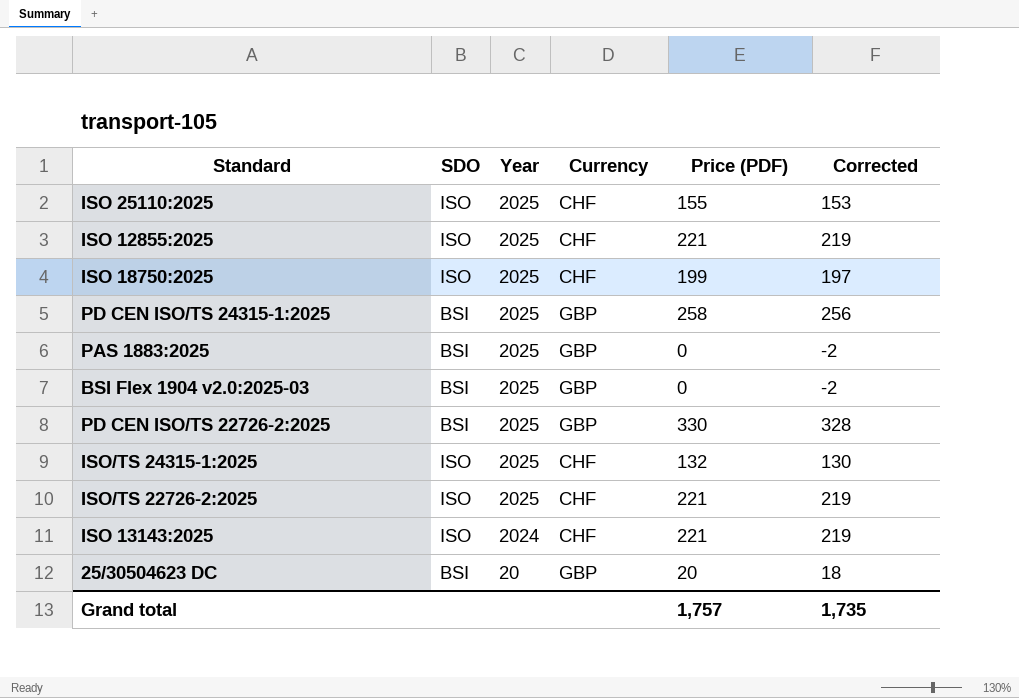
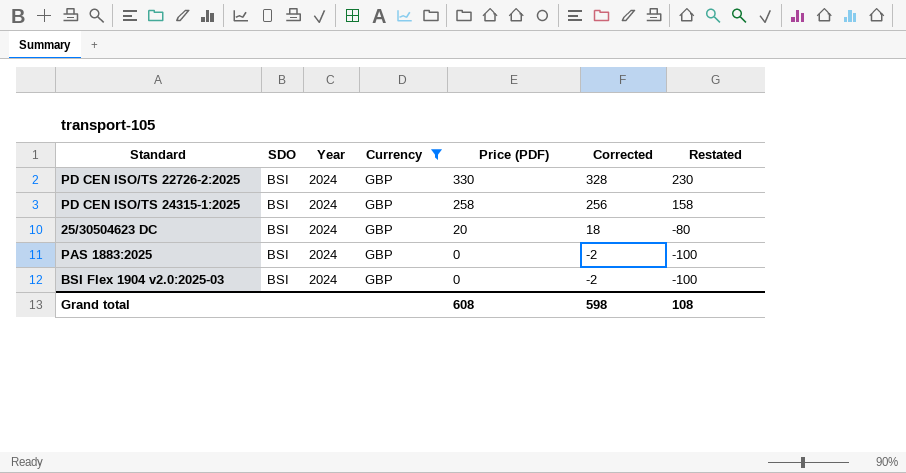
filter: none -> Currency = GBP
row order: Year descending -> Price (PDF) descending
column Restated | formula: none -> [Price (PDF)] - 100
PD CEN ISO/TS 22726-2:2025 | Year: 2025 -> 2024
PD CEN ISO/TS 24315-1:2025 | Year: 2025 -> 2024
25/30504623 DC | Year: 20 -> 2024
PAS 1883:2025 | Year: 2025 -> 2024
BSI Flex 1904 v2.0:2025-03 | Year: 2025 -> 2024
Grand total | Price (PDF): 1,757 -> 608
Grand total | Corrected: 1,735 -> 598

